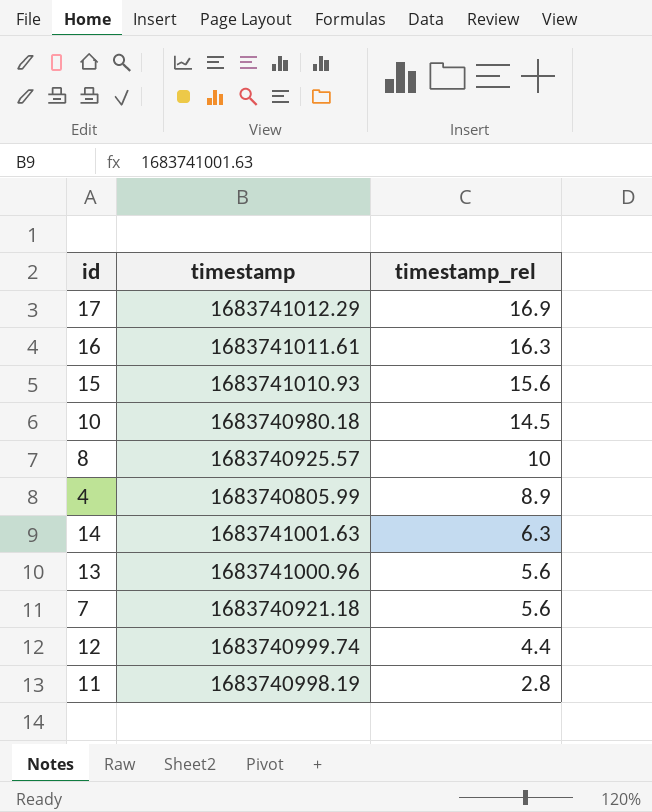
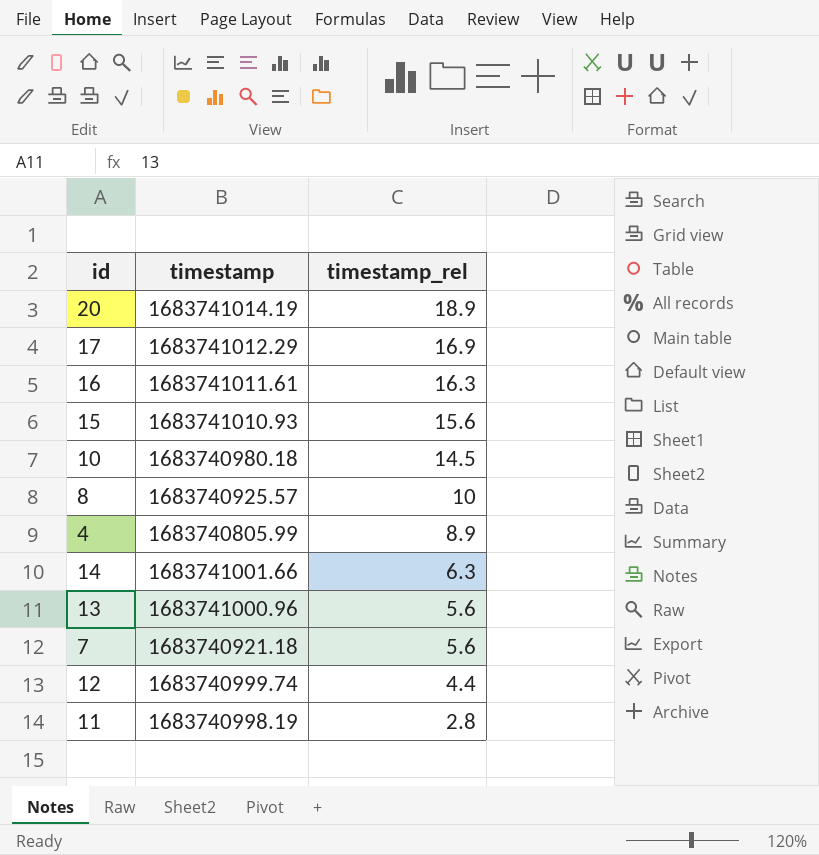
row 20: none -> 1683741014.19 | 18.9
14 | timestamp: 1683741001.63 -> 1683741001.66

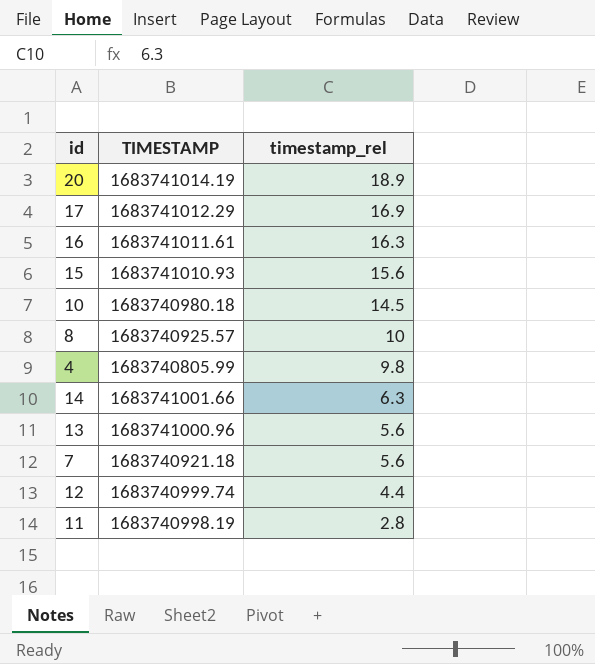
column name: timestamp -> TIMESTAMP
4 | timestamp_rel: 8.9 -> 9.8

